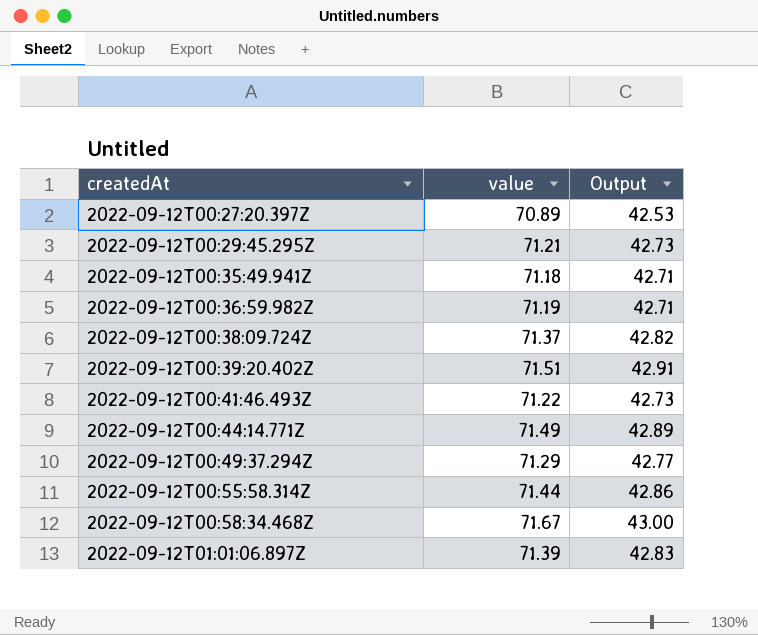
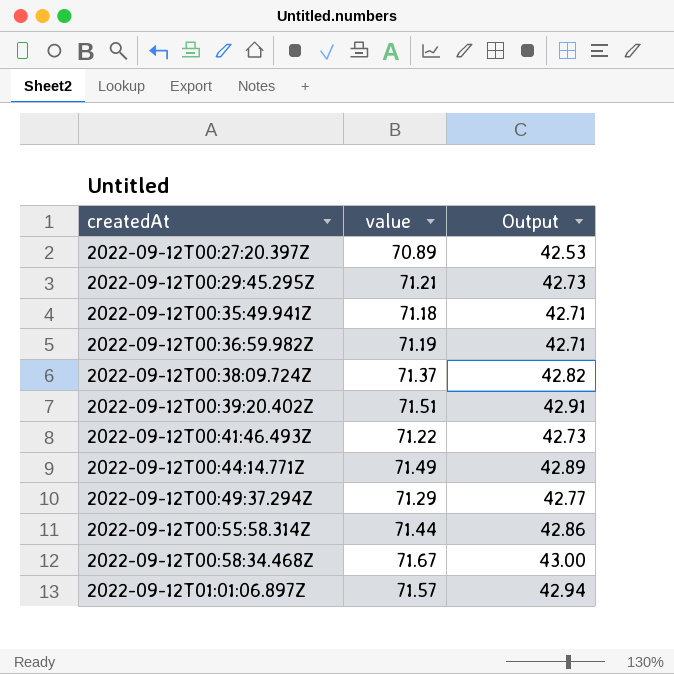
2022-09-12T01:01:06.897Z | value: 71.39 -> 71.57
2022-09-12T01:01:06.897Z | Output: 42.83 -> 42.94

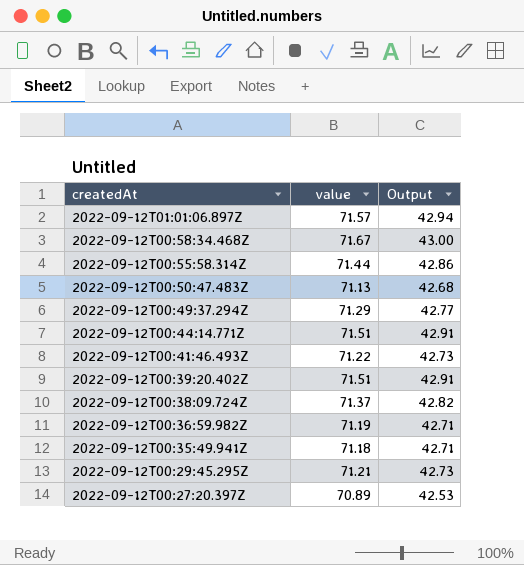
row order: createdAt ascending -> createdAt descending
row 2022-09-12T00:50:47.483Z: none -> 71.13 | 42.68
2022-09-12T00:44:14.771Z | value: 71.49 -> 71.51
2022-09-12T00:44:14.771Z | Output: 42.89 -> 42.91

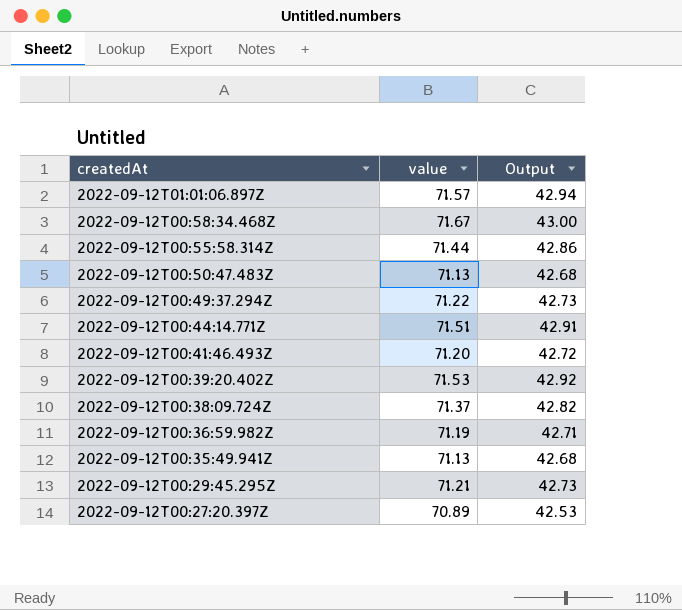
2022-09-12T00:49:37.294Z | value: 71.29 -> 71.22
2022-09-12T00:49:37.294Z | Output: 42.77 -> 42.73
2022-09-12T00:41:46.493Z | value: 71.22 -> 71.20
2022-09-12T00:41:46.493Z | Output: 42.73 -> 42.72
2022-09-12T00:39:20.402Z | value: 71.51 -> 71.53
2022-09-12T00:39:20.402Z | Output: 42.91 -> 42.92
2022-09-12T00:35:49.941Z | value: 71.18 -> 71.13
2022-09-12T00:35:49.941Z | Output: 42.71 -> 42.68

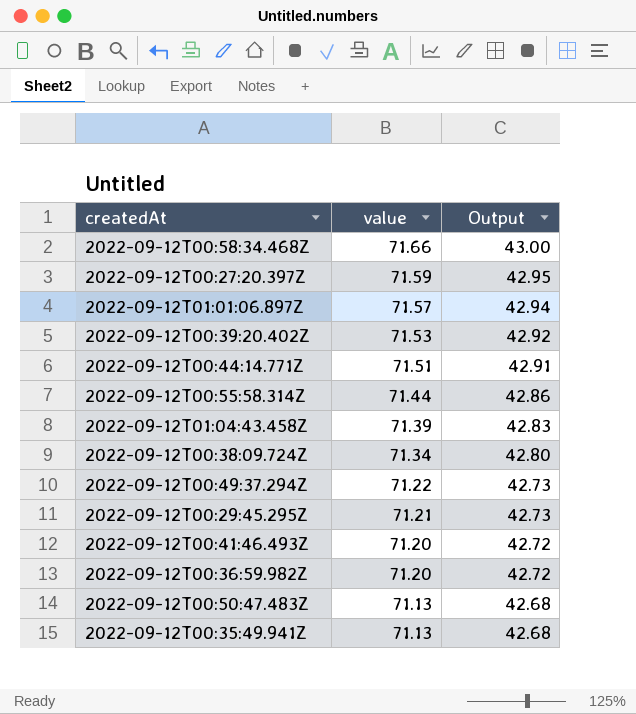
row order: createdAt descending -> value descending
2022-09-12T00:58:34.468Z | value: 71.67 -> 71.66
2022-09-12T00:27:20.397Z | value: 70.89 -> 71.59
2022-09-12T00:27:20.397Z | Output: 42.53 -> 42.95
row 2022-09-12T01:04:43.458Z: none -> 71.39 | 42.83
2022-09-12T00:38:09.724Z | value: 71.37 -> 71.34
2022-09-12T00:38:09.724Z | Output: 42.82 -> 42.80
2022-09-12T00:36:59.982Z | value: 71.19 -> 71.20
2022-09-12T00:36:59.982Z | Output: 42.71 -> 42.72

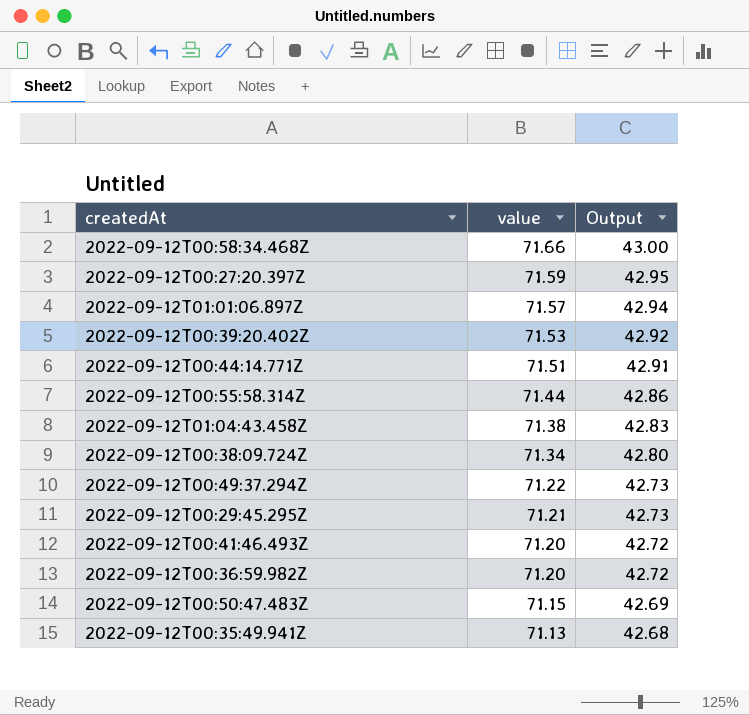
2022-09-12T01:04:43.458Z | value: 71.39 -> 71.38
2022-09-12T00:50:47.483Z | value: 71.13 -> 71.15
2022-09-12T00:50:47.483Z | Output: 42.68 -> 42.69

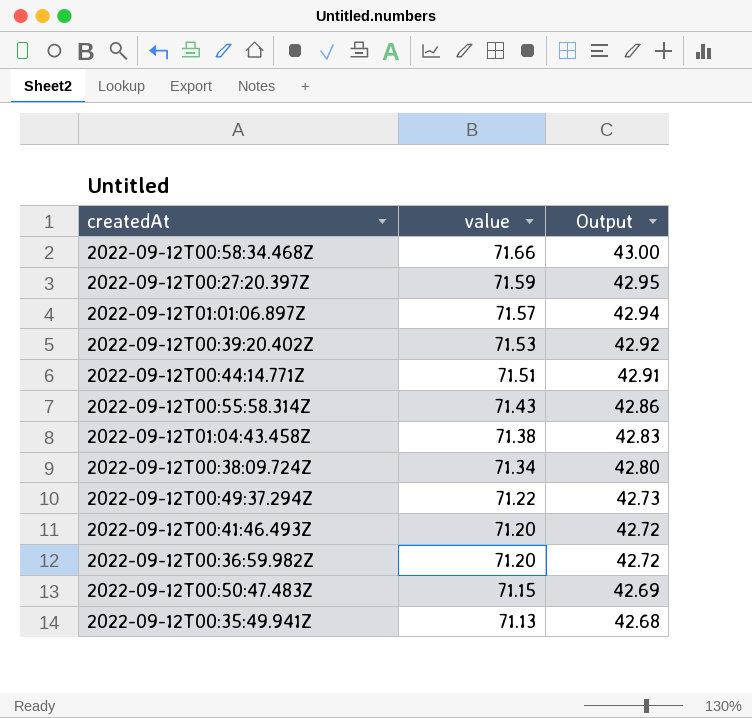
row 2022-09-12T00:29:45.295Z: 71.21 | 42.73 -> none
2022-09-12T00:55:58.314Z | value: 71.44 -> 71.43

